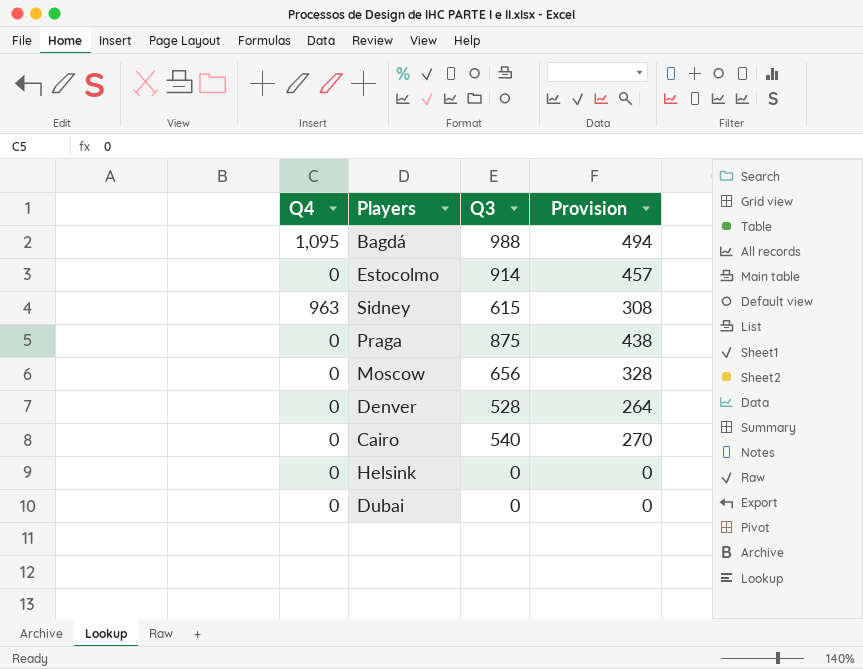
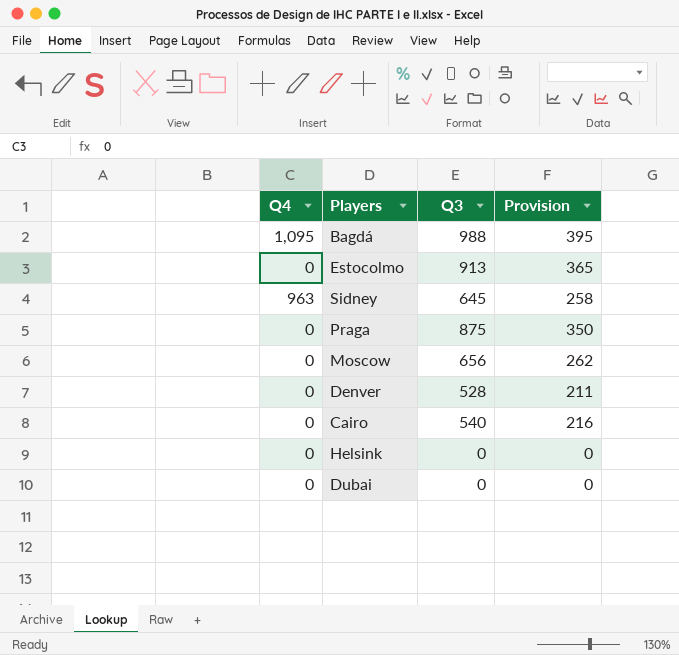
column Provision | formula: [Q3] * 0.5 -> [Q3] * 0.4
Estocolmo | Q3: 914 -> 913
Sidney | Q3: 615 -> 645

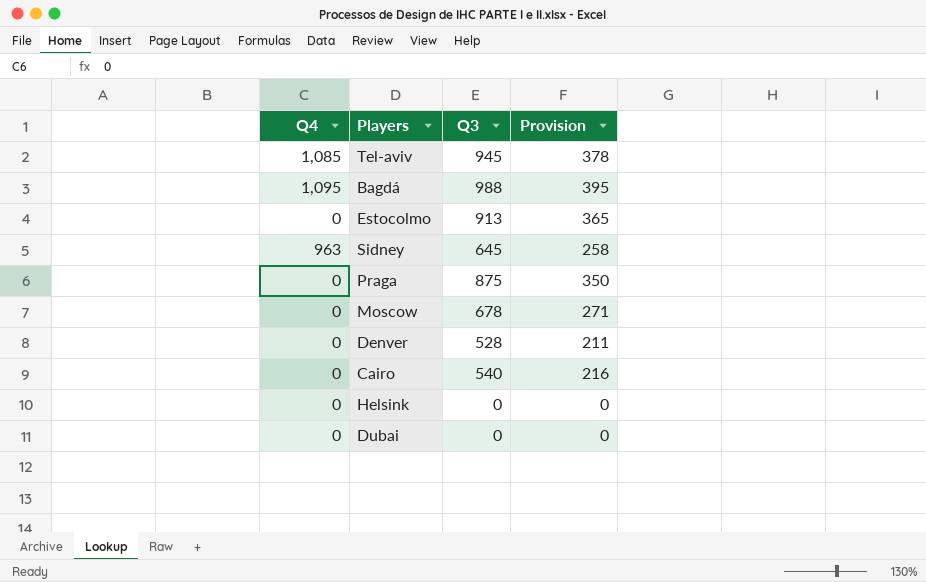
row Tel-aviv: none -> 1,085 | 945 | 378
Moscow | Q3: 656 -> 678
Moscow | Provision: 262 -> 271

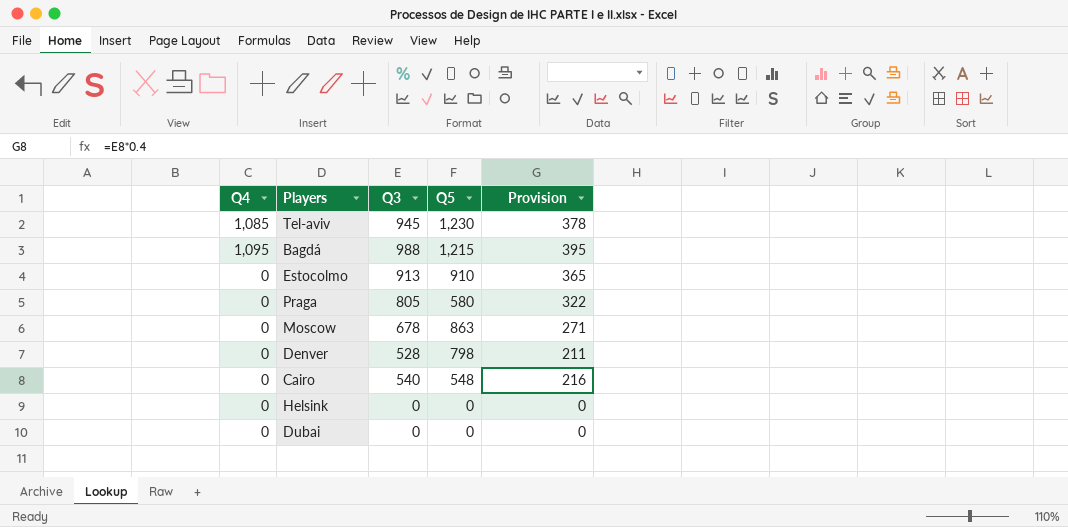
column Q5 | position: none -> 4
row Sidney: 963 | 645 | 258 -> none
Praga | Q3: 875 -> 805
Praga | Provision: 350 -> 322

